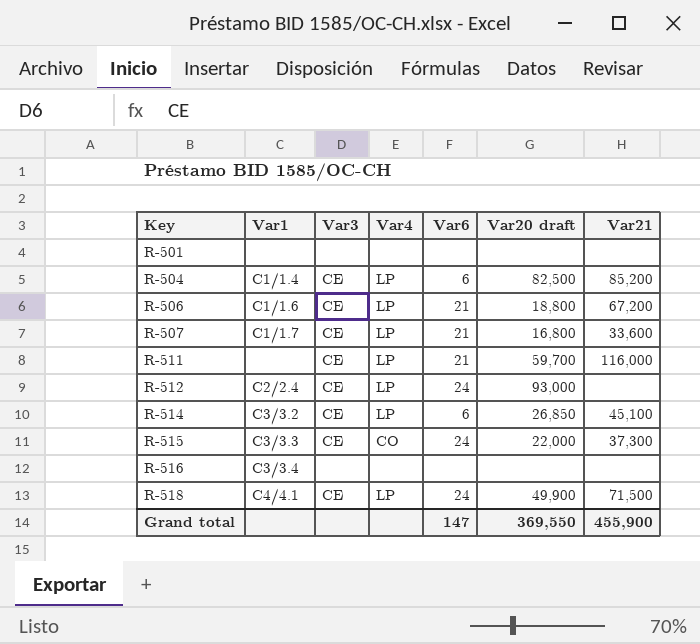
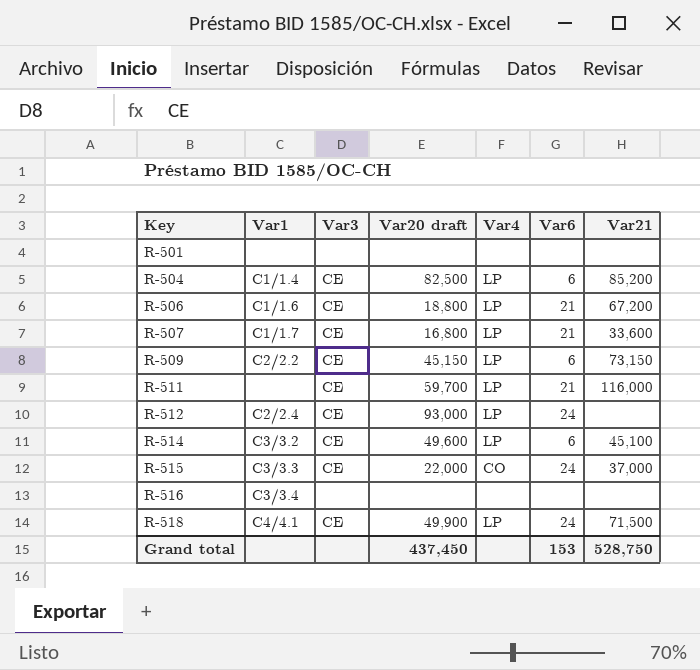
column Var20 draft | position: 6 -> 4
row R-509: none -> C2/2.2 | CE | 45,150 | LP | 6 | 73,150
R-514 | Var20 draft: 26,850 -> 49,600
R-515 | Var21: 37,300 -> 37,000
Grand total | Var20 draft: 369,550 -> 437,450
Grand total | Var6: 147 -> 153
Grand total | Var21: 455,900 -> 528,750

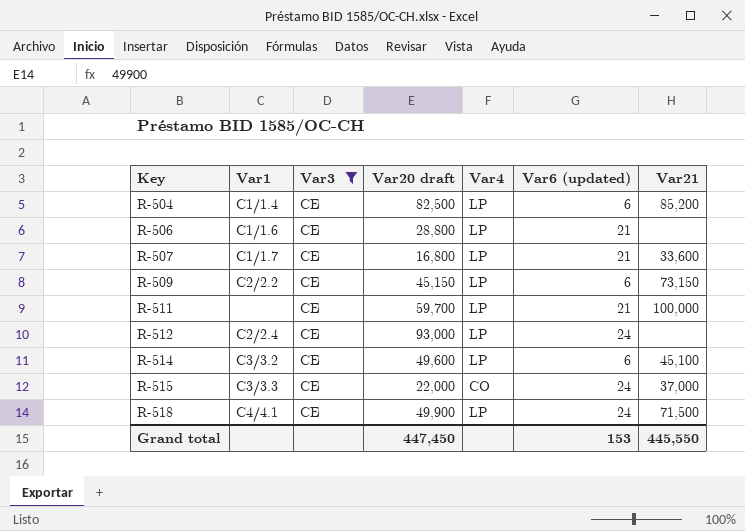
filter: none -> Var3 = CE
column name: Var6 -> Var6 (updated)
R-506 | Var20 draft: 18,800 -> 28,800
R-506 | Var21: 67,200 -> none
R-511 | Var21: 116,000 -> 100,000
Grand total | Var20 draft: 437,450 -> 447,450
Grand total | Var21: 528,750 -> 445,550

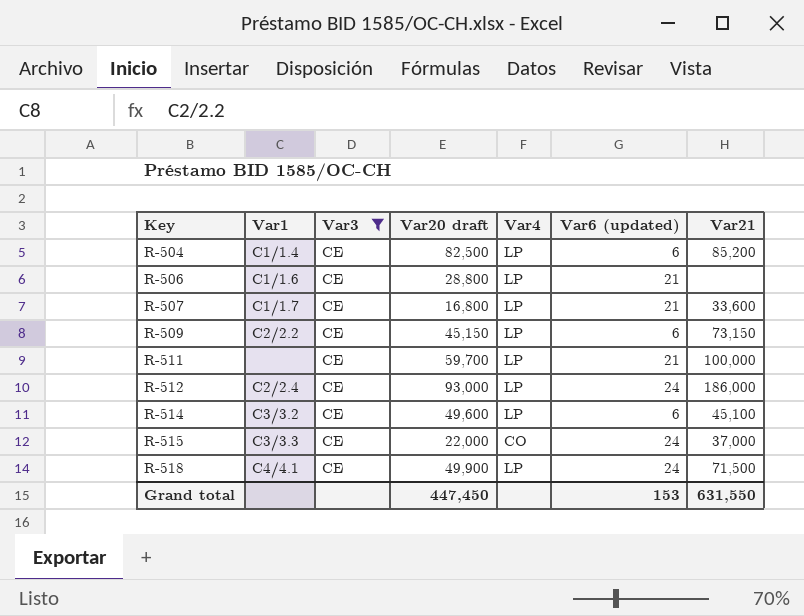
R-512 | Var21: none -> 186,000
Grand total | Var21: 445,550 -> 631,550

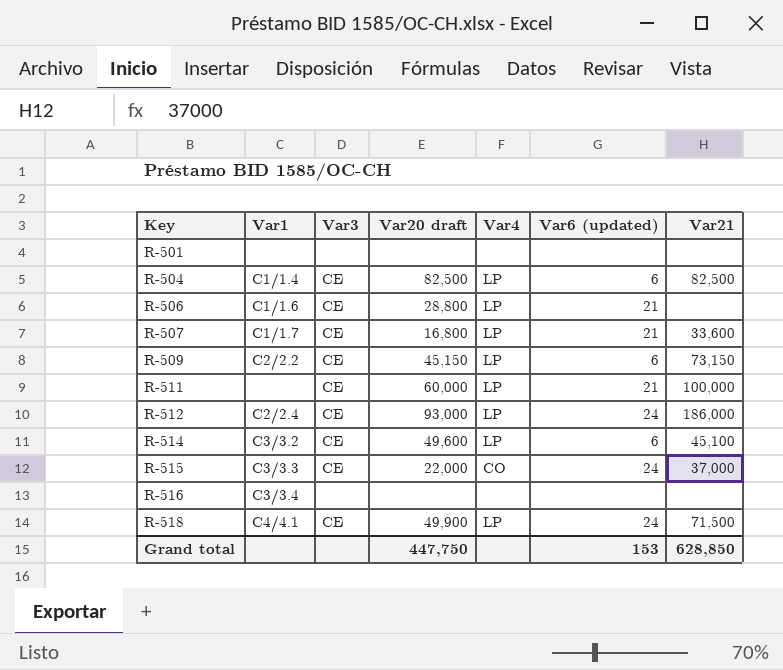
filter: Var3 = CE -> none
R-504 | Var21: 85,200 -> 82,500
R-511 | Var20 draft: 59,700 -> 60,000
Grand total | Var20 draft: 447,450 -> 447,750
Grand total | Var21: 631,550 -> 628,850

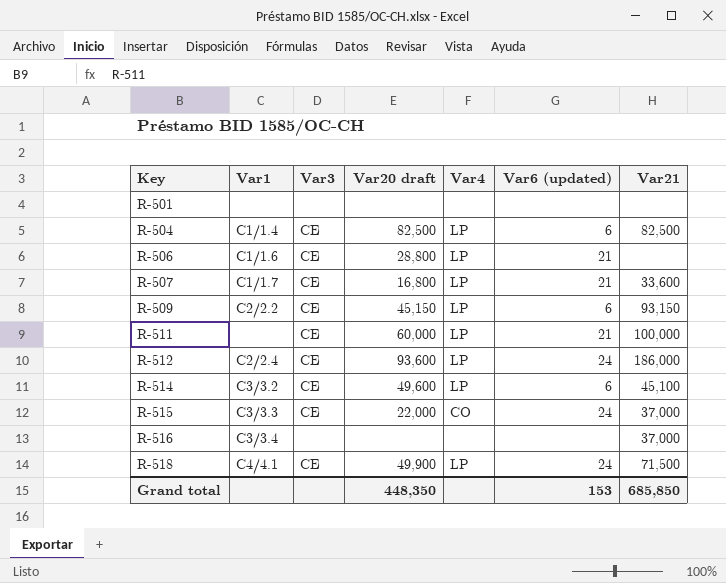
R-509 | Var21: 73,150 -> 93,150
R-512 | Var20 draft: 93,000 -> 93,600
R-516 | Var21: none -> 37,000
Grand total | Var20 draft: 447,750 -> 448,350
Grand total | Var21: 628,850 -> 685,850

